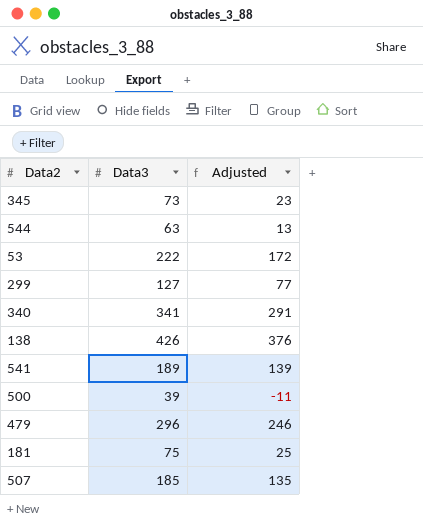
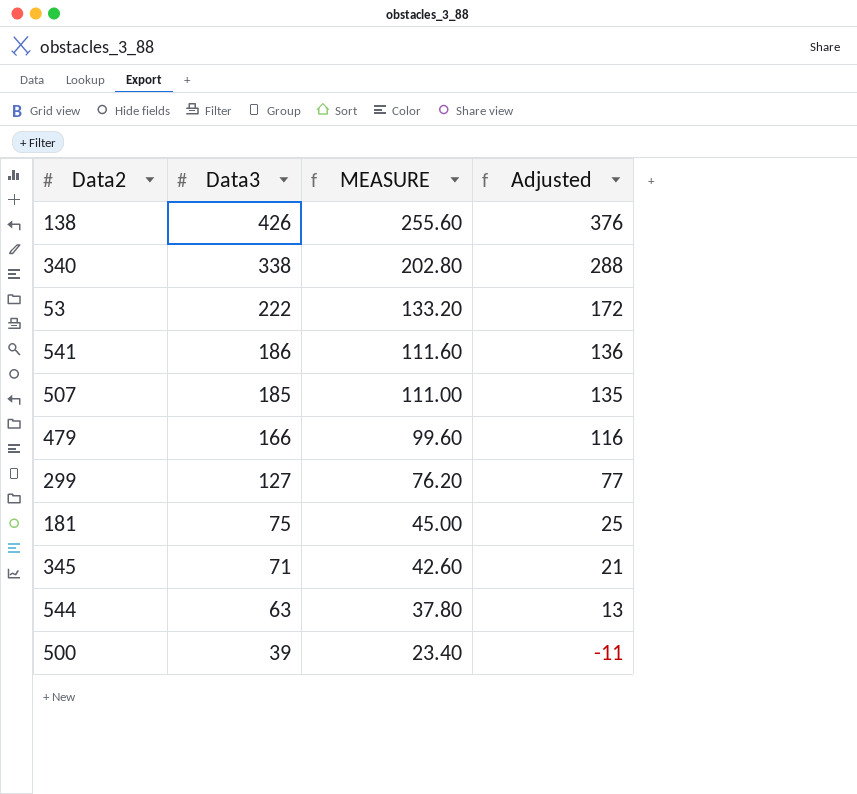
row order: none -> Data3 descending
column MEASURE | formula: none -> [Data3] * 0.6
340 | Data3: 341 -> 338
340 | Adjusted: 291 -> 288
541 | Data3: 189 -> 186
541 | Adjusted: 139 -> 136
479 | Data3: 296 -> 166
479 | Adjusted: 246 -> 116
345 | Data3: 73 -> 71
345 | Adjusted: 23 -> 21

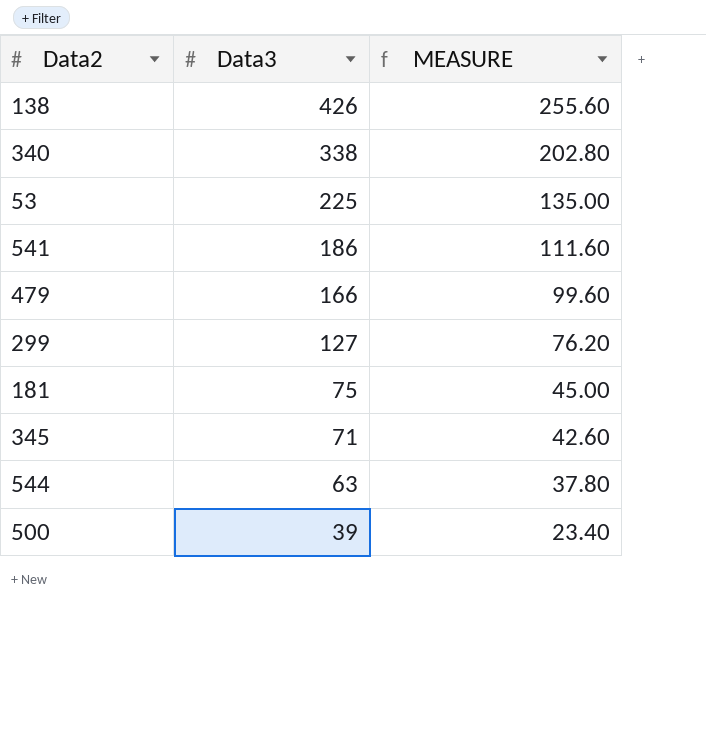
column Adjusted | formula: [Data3] - 50 -> none
row 507: 185 | 111.00 | 135 -> none
53 | Data3: 222 -> 225
53 | MEASURE: 133.20 -> 135.00

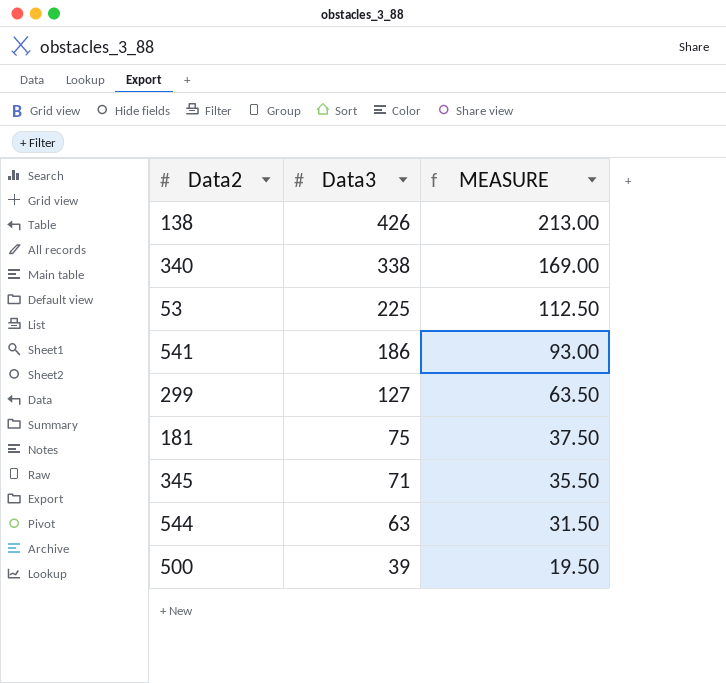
column MEASURE | formula: [Data3] * 0.6 -> [Data3] * 0.5
row 479: 166 | 99.60 -> none

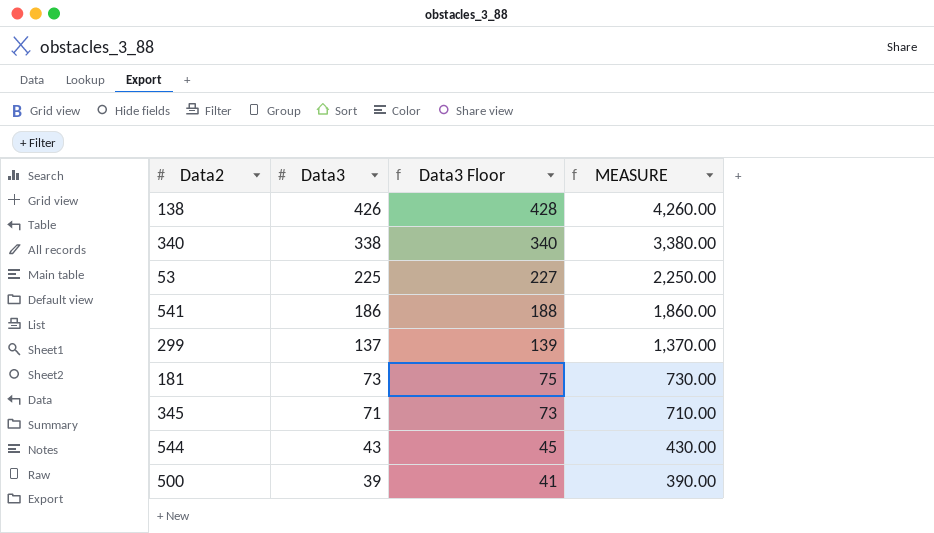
column Data3 Floor | formula: none -> [Data3] + 2
column MEASURE | formula: [Data3] * 0.5 -> [Data3] * 10
299 | Data3: 127 -> 137
181 | Data3: 75 -> 73
544 | Data3: 63 -> 43

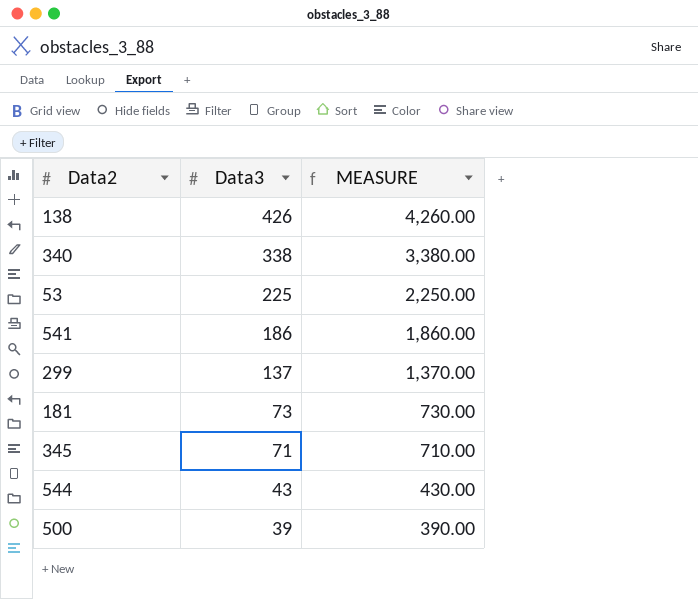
column Data3 Floor | formula: [Data3] + 2 -> none

